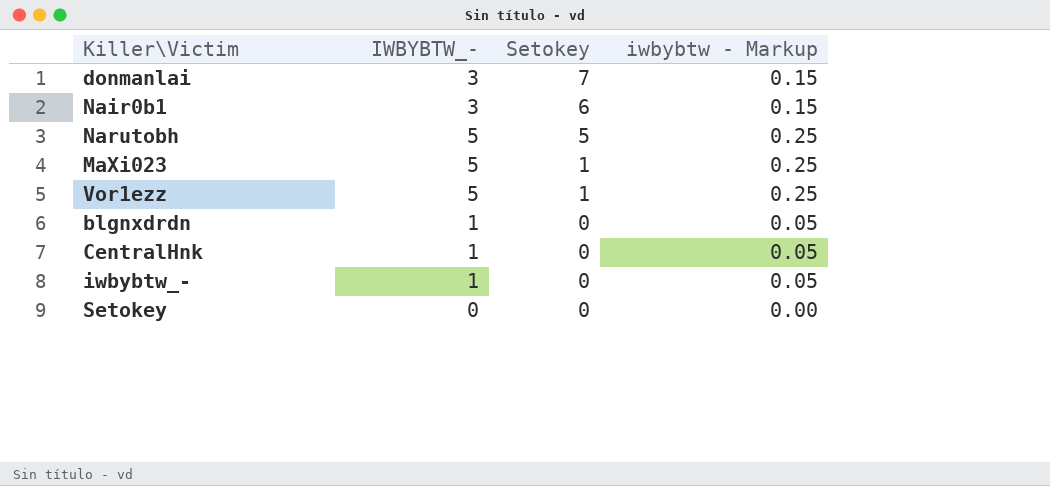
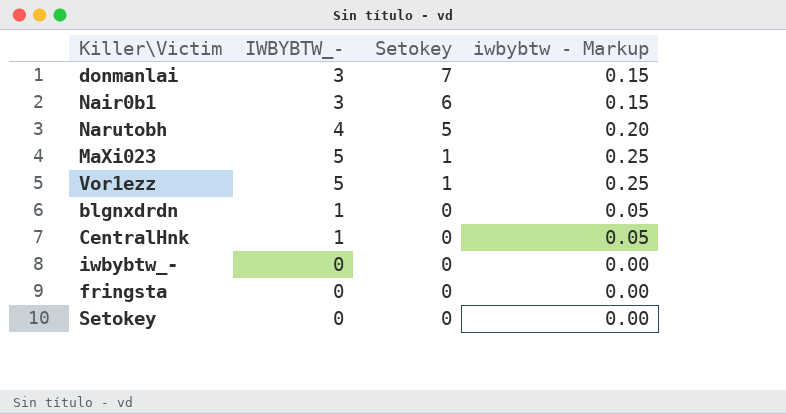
Narutobh | IWBYBTW_-: 5 -> 4
Narutobh | iwbybtw - Markup: 0.25 -> 0.20
iwbybtw_- | IWBYBTW_-: 1 -> 0
iwbybtw_- | iwbybtw - Markup: 0.05 -> 0.00
row fringsta: none -> 0 | 0 | 0.00

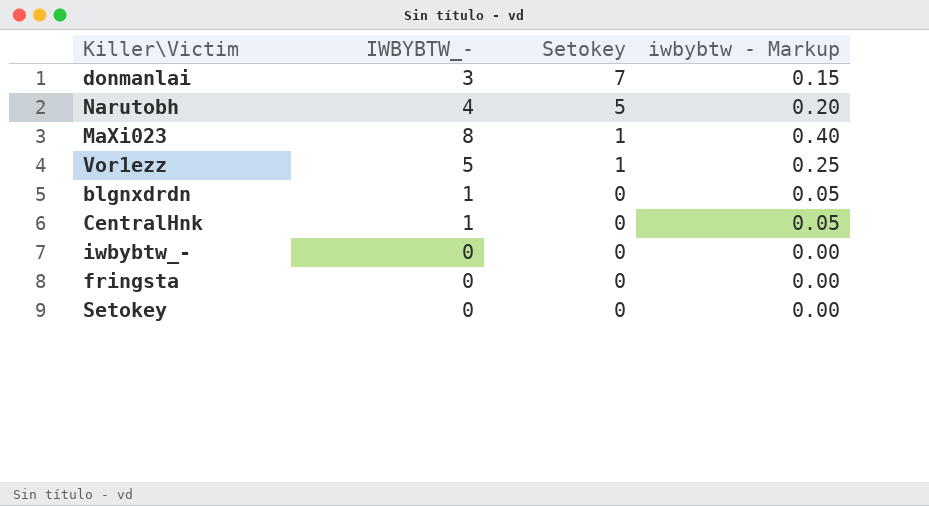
row Nair0b1: 3 | 6 | 0.15 -> none
MaXi023 | IWBYBTW_-: 5 -> 8
MaXi023 | iwbybtw - Markup: 0.25 -> 0.40

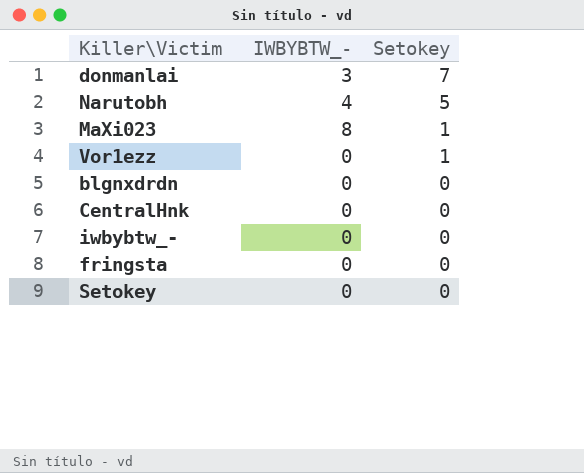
column iwbybtw - Markup | formula: [IWBYBTW_-] * 0.05 -> none
Vor1ezz | IWBYBTW_-: 5 -> 0
blgnxdrdn | IWBYBTW_-: 1 -> 0
CentralHnk | IWBYBTW_-: 1 -> 0

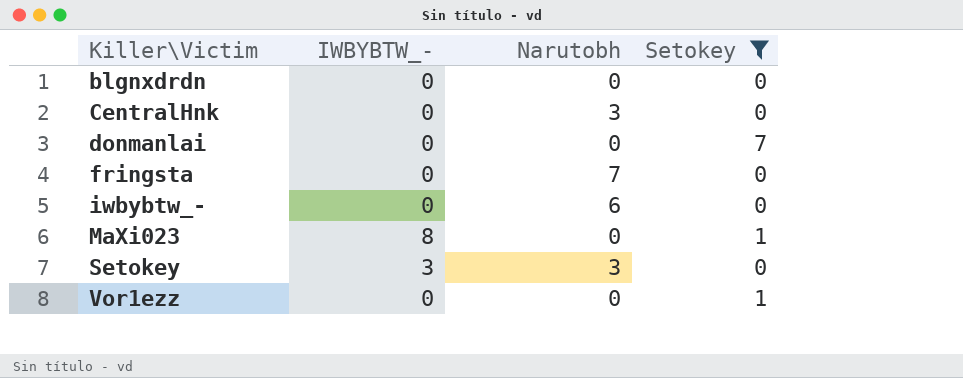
filter: none -> Setokey != 5
row order: Setokey descending -> Killer\Victim ascending
column Narutobh | position: none -> 3
donmanlai | IWBYBTW_-: 3 -> 0
Setokey | IWBYBTW_-: 0 -> 3

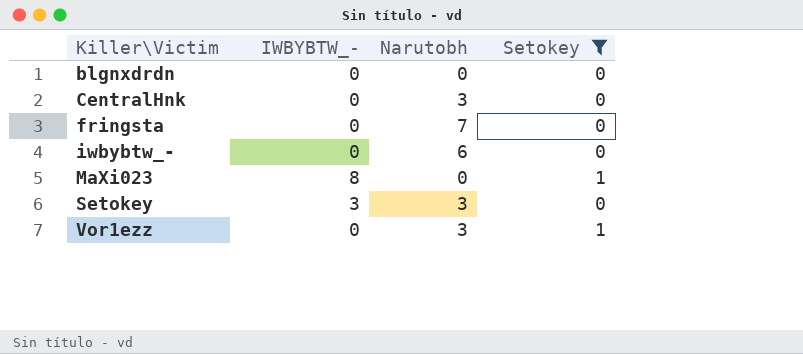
row donmanlai: 0 | 0 | 7 -> none
Vor1ezz | Narutobh: 0 -> 3

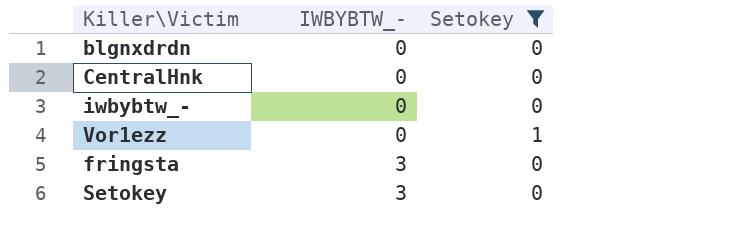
row order: Killer\Victim ascending -> IWBYBTW_- ascending
column Narutobh | position: 3 -> none
row MaXi023: 8 | 0 | 1 -> none
fringsta | IWBYBTW_-: 0 -> 3

